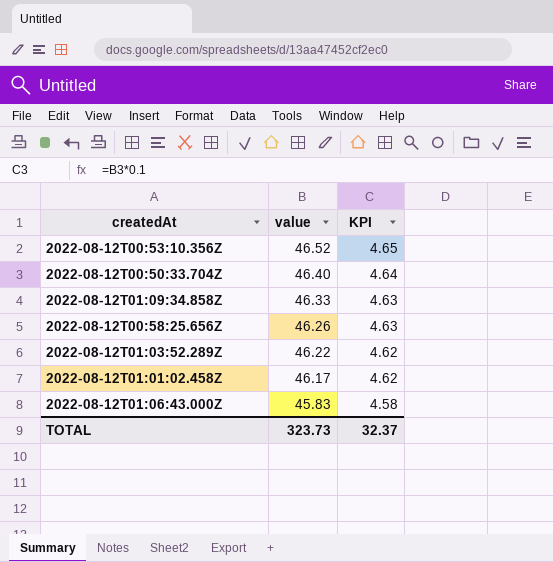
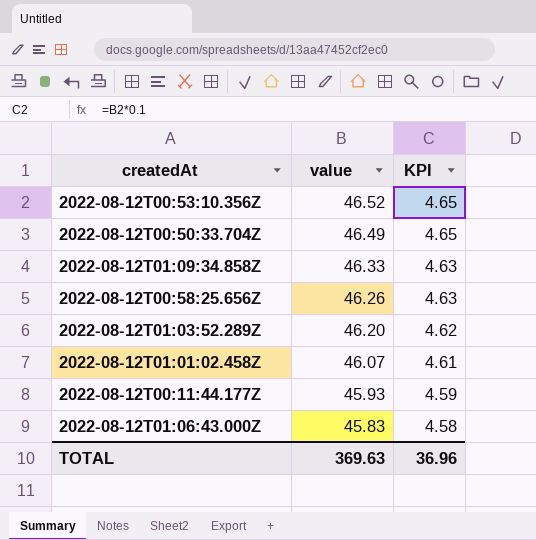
2022-08-12T00:50:33.704Z | value: 46.40 -> 46.49
2022-08-12T00:50:33.704Z | KPI: 4.64 -> 4.65
2022-08-12T01:03:52.289Z | value: 46.22 -> 46.20
2022-08-12T01:01:02.458Z | value: 46.17 -> 46.07
2022-08-12T01:01:02.458Z | KPI: 4.62 -> 4.61
row 2022-08-12T00:11:44.177Z: none -> 45.93 | 4.59
TOTAL | value: 323.73 -> 369.63
TOTAL | KPI: 32.37 -> 36.96

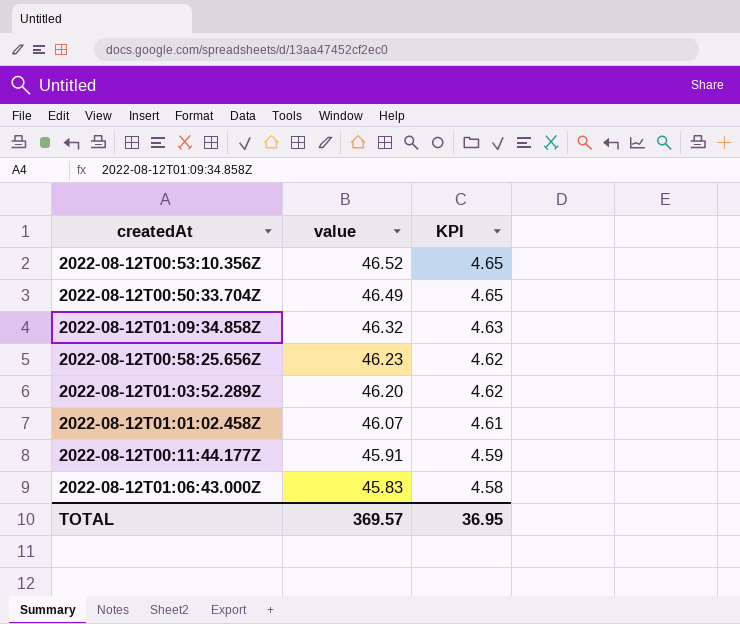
2022-08-12T01:09:34.858Z | value: 46.33 -> 46.32
2022-08-12T00:58:25.656Z | value: 46.26 -> 46.23
2022-08-12T00:58:25.656Z | KPI: 4.63 -> 4.62
2022-08-12T00:11:44.177Z | value: 45.93 -> 45.91
TOTAL | value: 369.63 -> 369.57
TOTAL | KPI: 36.96 -> 36.95

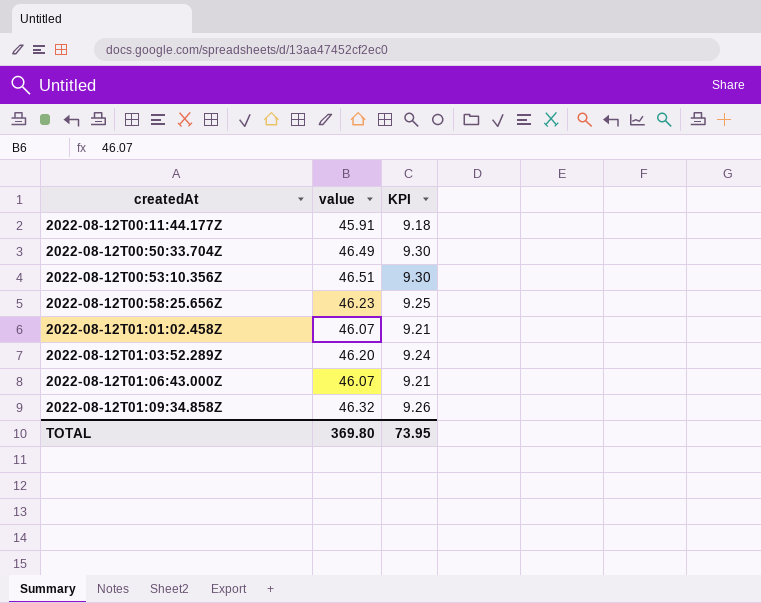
row order: value descending -> createdAt ascending
column KPI | formula: [value] * 0.1 -> [value] * 0.2
2022-08-12T00:53:10.356Z | value: 46.52 -> 46.51
2022-08-12T01:06:43.000Z | value: 45.83 -> 46.07
TOTAL | value: 369.57 -> 369.80
TOTAL | KPI: 36.95 -> 73.95

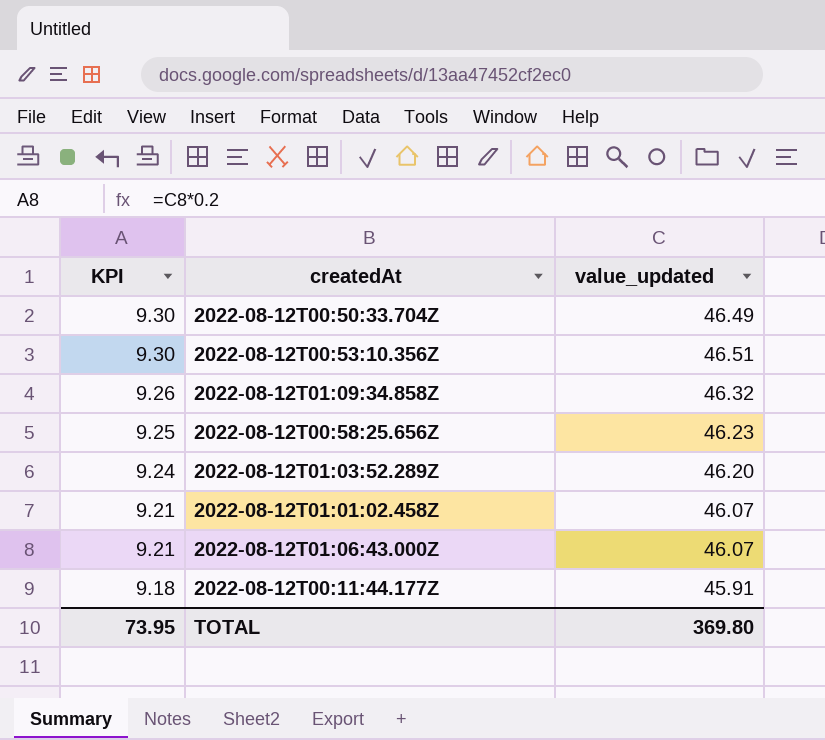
row order: createdAt ascending -> KPI descending
column KPI | position: 3 -> 1
column name: value -> value_updated

